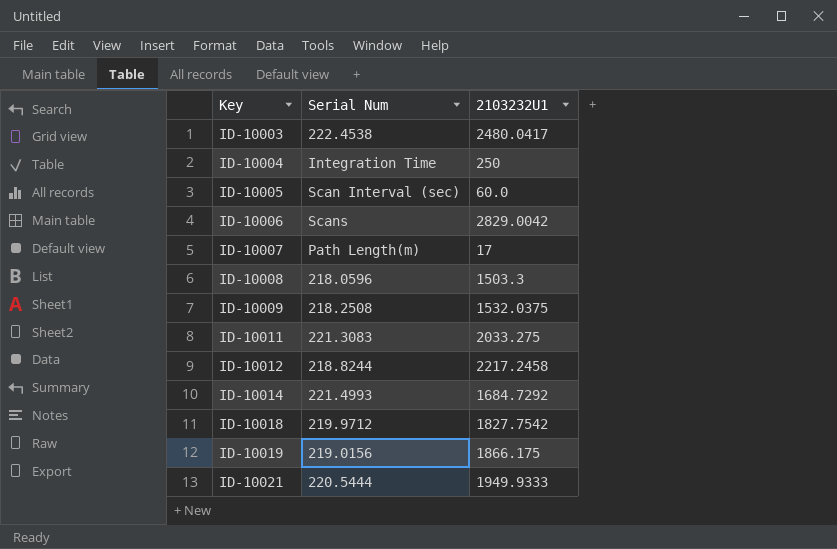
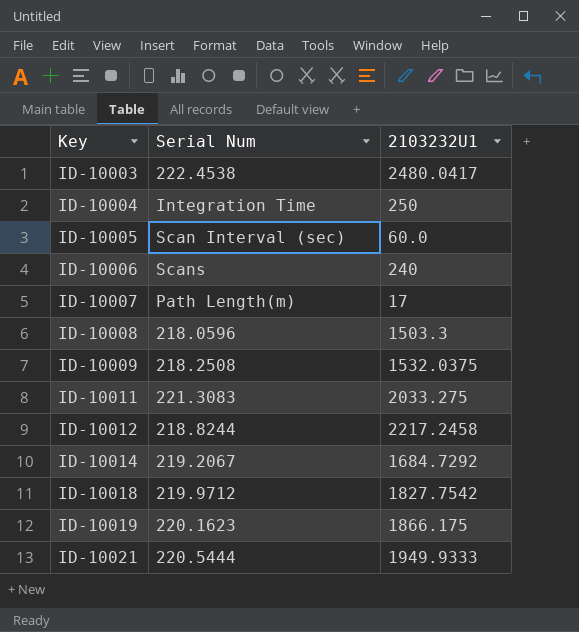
ID-10006 | 2103232U1: 2829.0042 -> 240
ID-10014 | Serial Num: 221.4993 -> 219.2067
ID-10019 | Serial Num: 219.0156 -> 220.1623

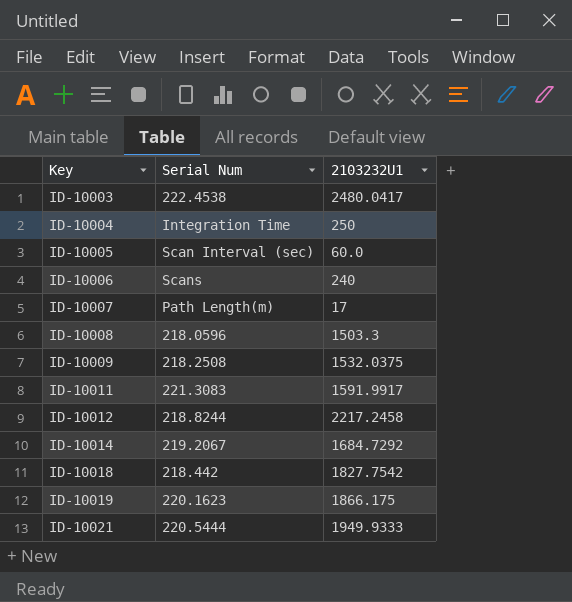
ID-10011 | 2103232U1: 2033.275 -> 1591.9917
ID-10018 | Serial Num: 219.9712 -> 218.442

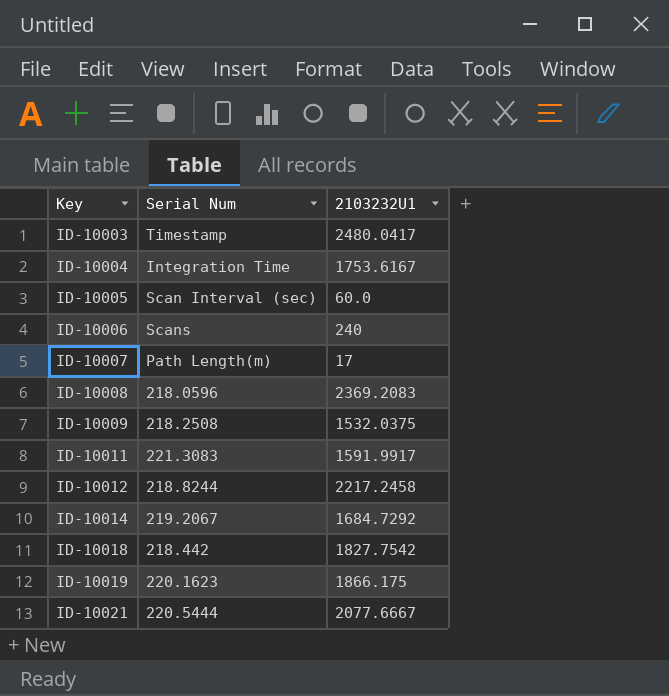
ID-10003 | Serial Num: 222.4538 -> Timestamp
ID-10004 | 2103232U1: 250 -> 1753.6167
ID-10008 | 2103232U1: 1503.3 -> 2369.2083
ID-10021 | 2103232U1: 1949.9333 -> 2077.6667

